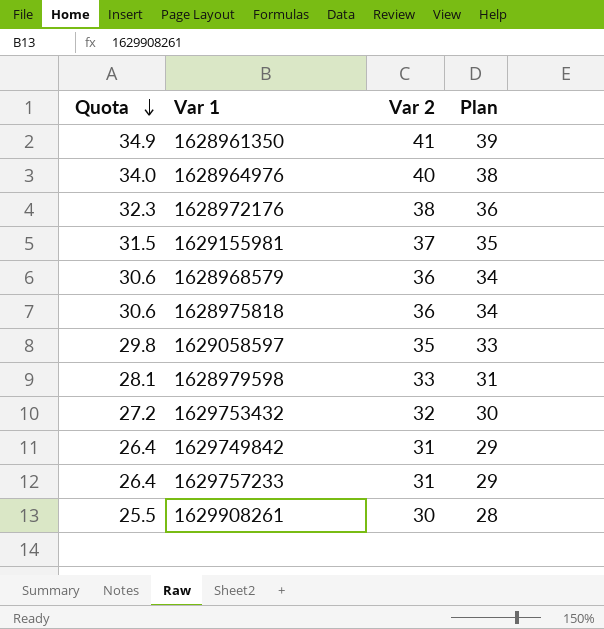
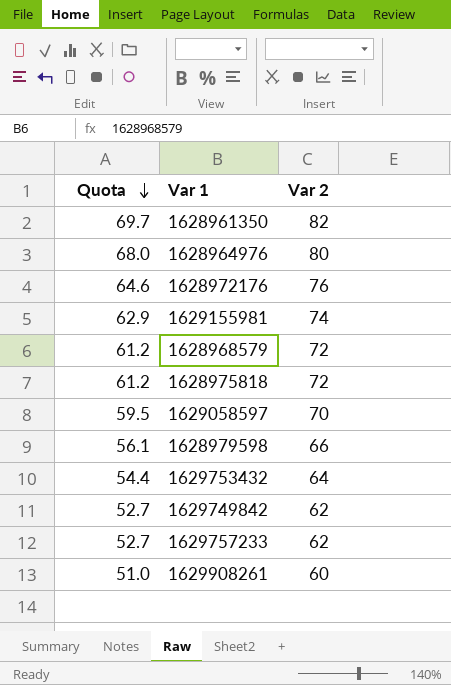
column Plan | formula: [Var 2] - 2 -> none
1628961350 | Quota: 34.9 -> 69.7
1628961350 | Var 2: 41 -> 82
1628964976 | Quota: 34.0 -> 68.0
1628964976 | Var 2: 40 -> 80
1628972176 | Quota: 32.3 -> 64.6
1628972176 | Var 2: 38 -> 76
1629155981 | Quota: 31.5 -> 62.9
1629155981 | Var 2: 37 -> 74
1628968579 | Quota: 30.6 -> 61.2
1628968579 | Var 2: 36 -> 72
1628975818 | Quota: 30.6 -> 61.2
1628975818 | Var 2: 36 -> 72
1629058597 | Quota: 29.8 -> 59.5
1629058597 | Var 2: 35 -> 70
1628979598 | Quota: 28.1 -> 56.1
1628979598 | Var 2: 33 -> 66
1629753432 | Quota: 27.2 -> 54.4
1629753432 | Var 2: 32 -> 64
1629749842 | Quota: 26.4 -> 52.7
1629749842 | Var 2: 31 -> 62
1629757233 | Quota: 26.4 -> 52.7
1629757233 | Var 2: 31 -> 62
1629908261 | Quota: 25.5 -> 51.0
1629908261 | Var 2: 30 -> 60

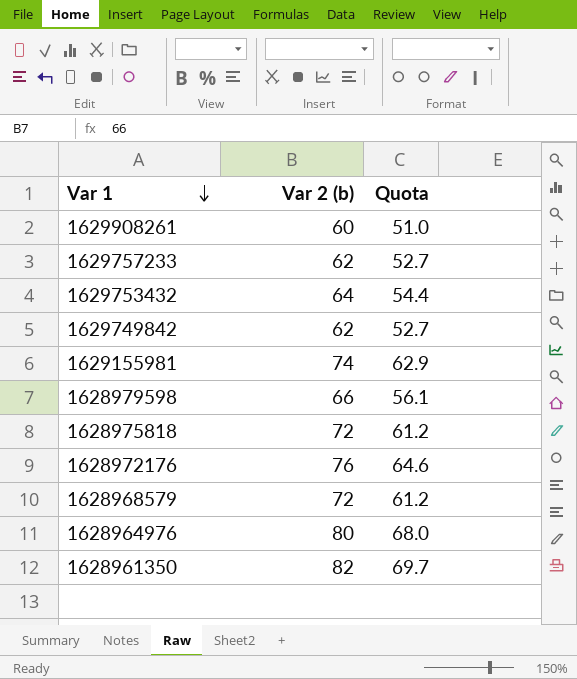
row order: Quota descending -> Var 1 descending
column name: Var 2 -> Var 2 (b)
column Quota | position: 1 -> 3
row 1629058597: 59.5 | 70 -> none

